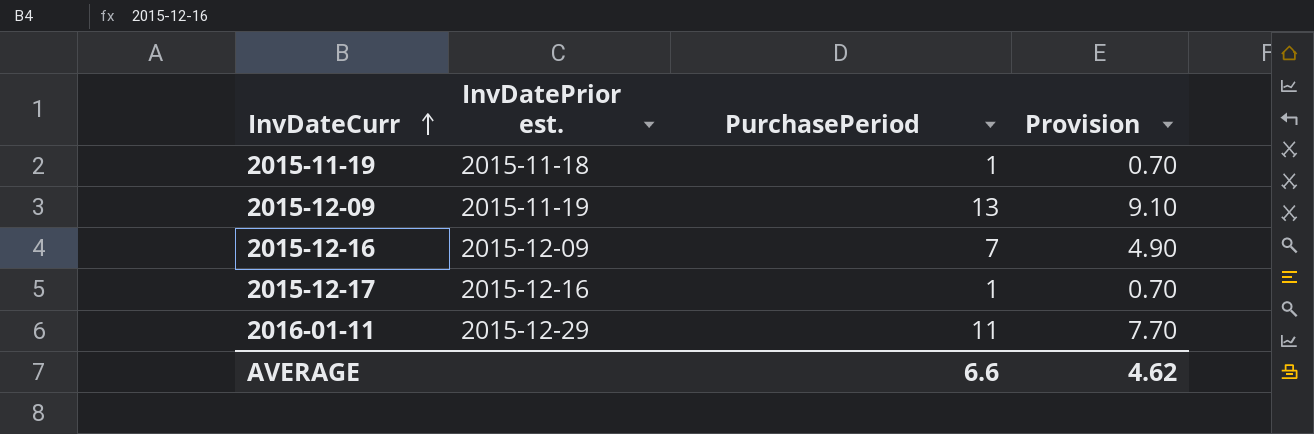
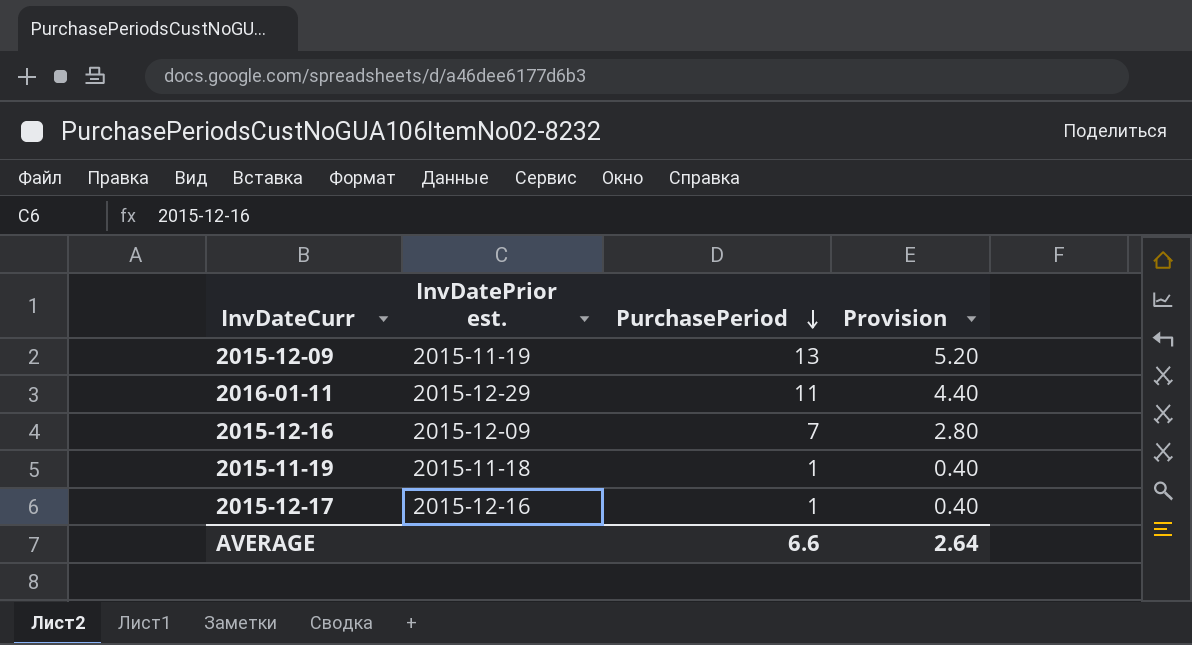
row order: InvDateCurr ascending -> PurchasePeriod descending
column Provision | formula: [PurchasePeriod] * 0.7 -> [PurchasePeriod] * 0.4
AVERAGE | Provision: 4.62 -> 2.64

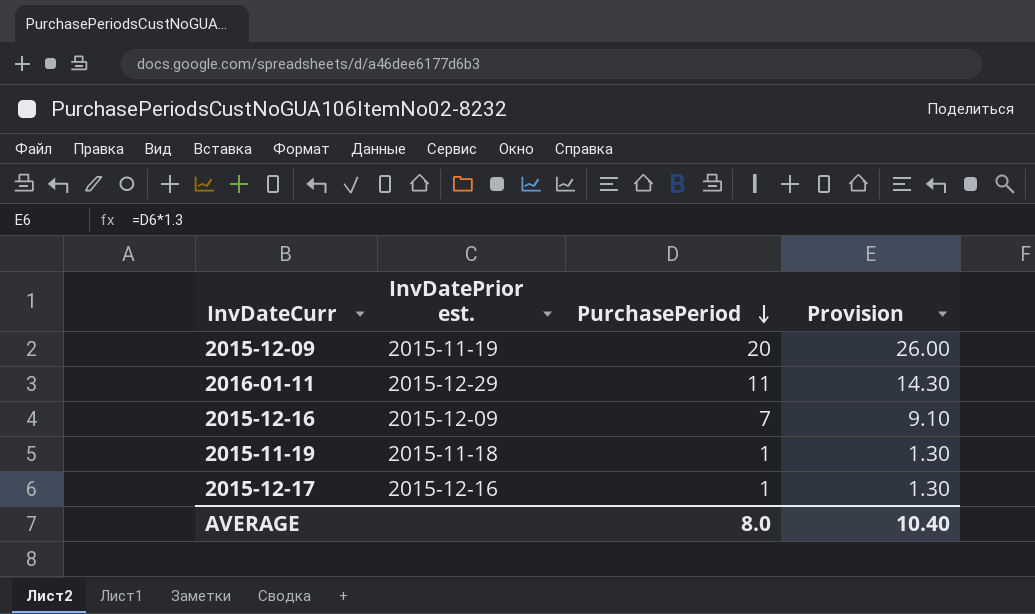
column Provision | formula: [PurchasePeriod] * 0.4 -> [PurchasePeriod] * 1.3
2015-12-09 | PurchasePeriod: 13 -> 20
AVERAGE | PurchasePeriod: 6.6 -> 8.0
AVERAGE | Provision: 2.64 -> 10.40

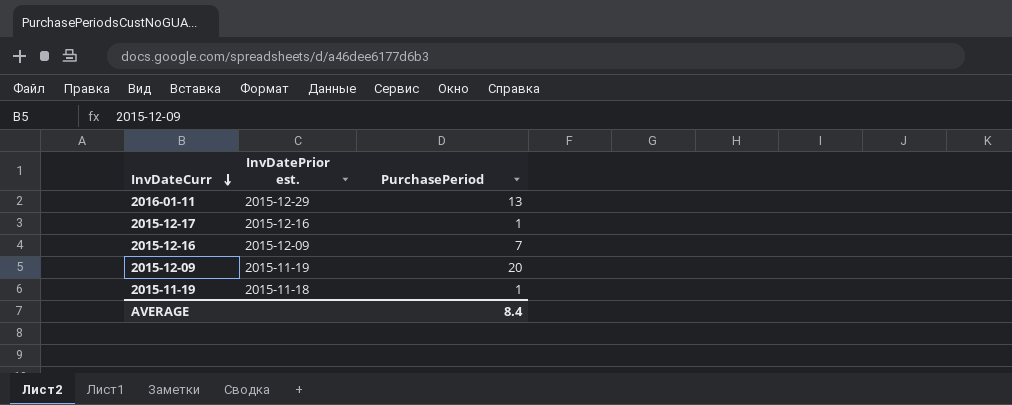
row order: PurchasePeriod descending -> InvDateCurr descending
column Provision | formula: [PurchasePeriod] * 1.3 -> none
2016-01-11 | PurchasePeriod: 11 -> 13
AVERAGE | PurchasePeriod: 8.0 -> 8.4

